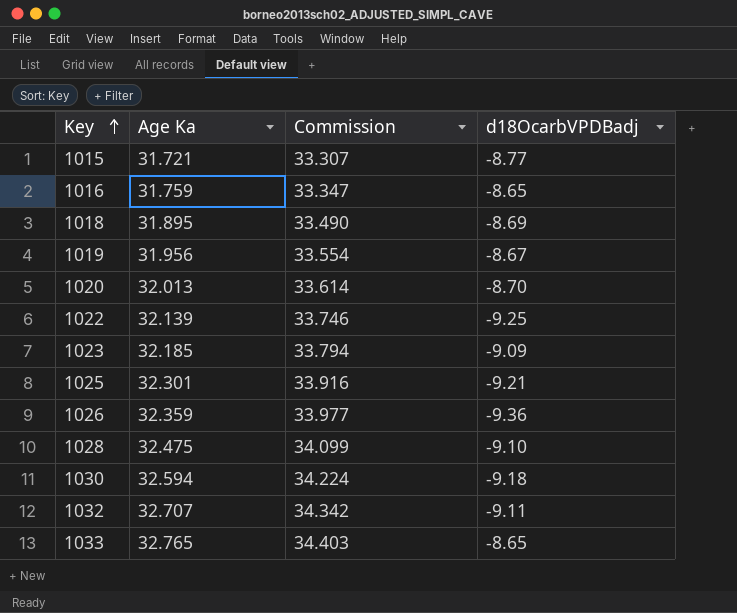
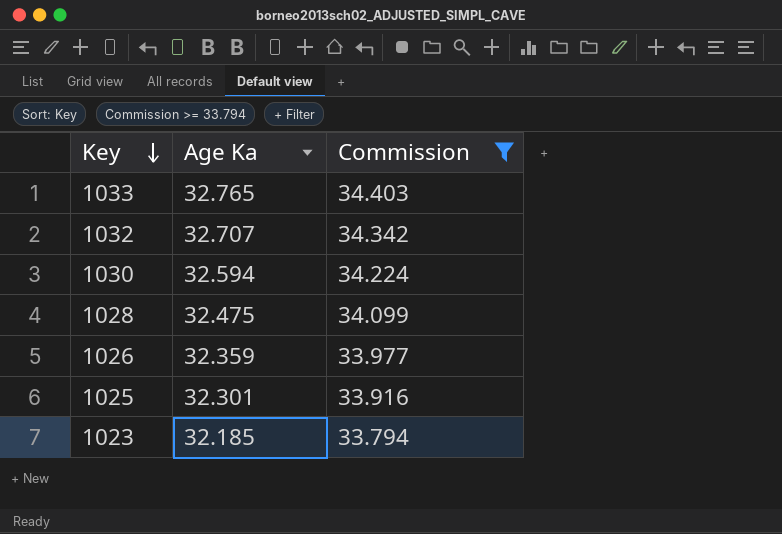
filter: none -> Commission >= 33.794
row order: Key ascending -> Key descending
column d18OcarbVPDBadj | position: 4 -> none

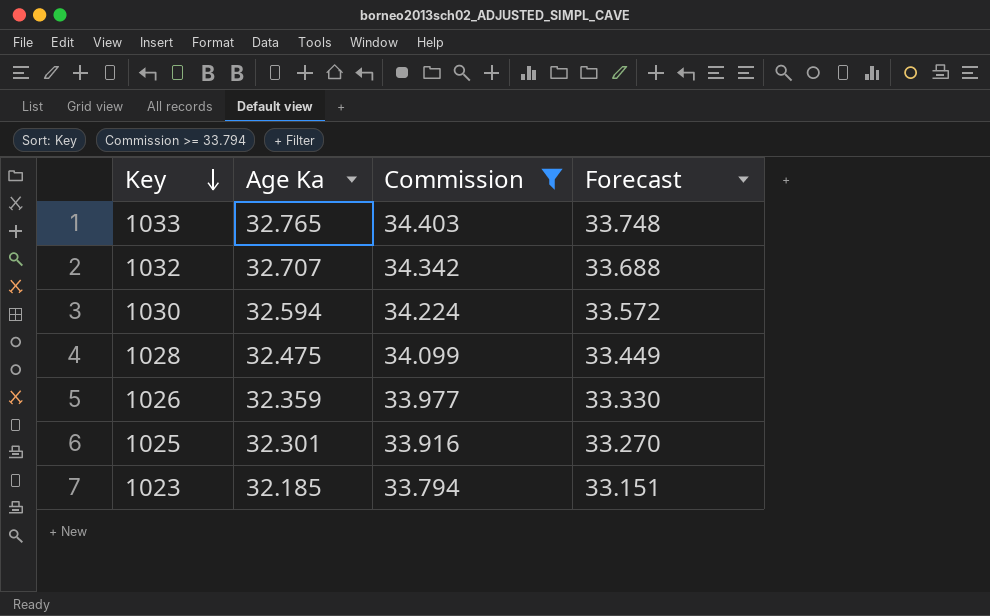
column Forecast | formula: none -> [Age Ka] * 1.03

